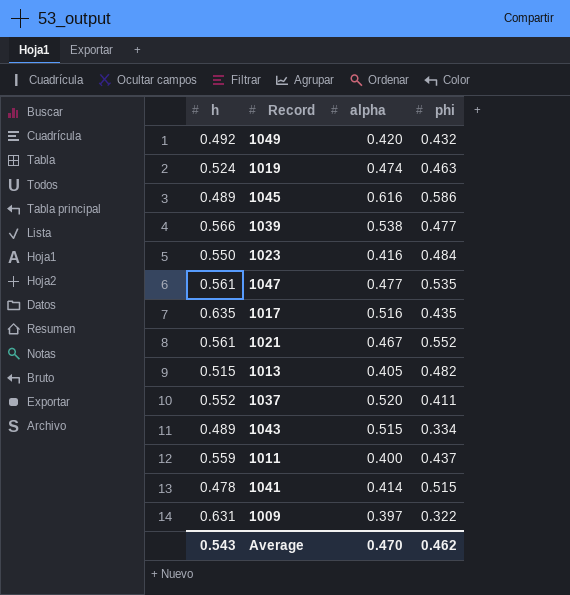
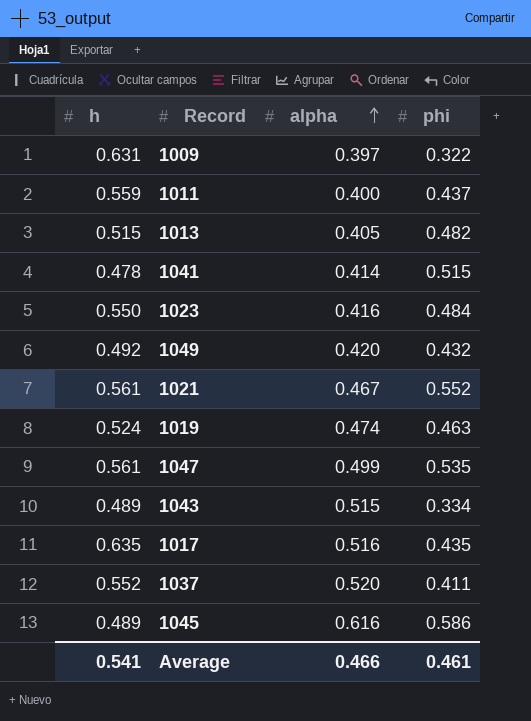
row order: none -> alpha ascending
row 1039: 0.566 | 0.538 | 0.477 -> none
1047 | alpha: 0.477 -> 0.499
Average | h: 0.543 -> 0.541
Average | alpha: 0.470 -> 0.466
Average | phi: 0.462 -> 0.461

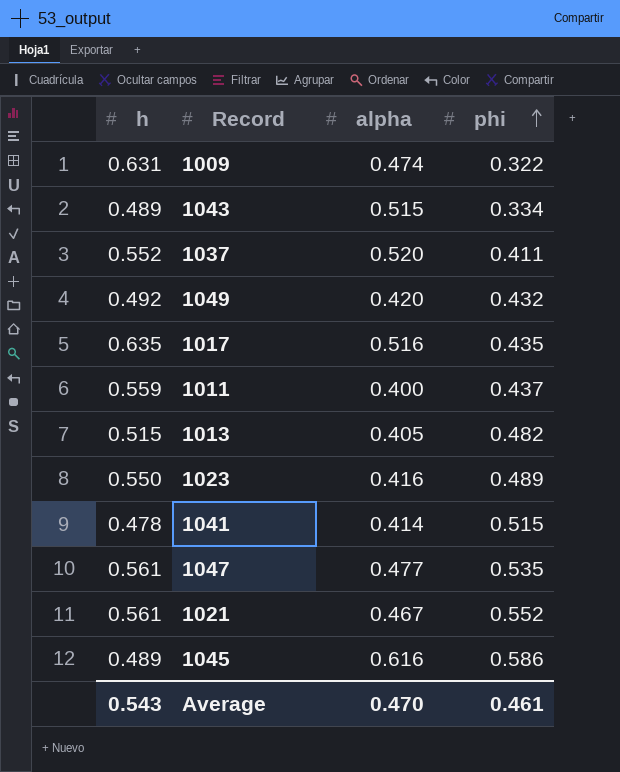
row order: alpha ascending -> phi ascending
row 1019: 0.524 | 0.474 | 0.463 -> none
1009 | alpha: 0.397 -> 0.474
1023 | phi: 0.484 -> 0.489
1047 | alpha: 0.499 -> 0.477
Average | h: 0.541 -> 0.543
Average | alpha: 0.466 -> 0.470

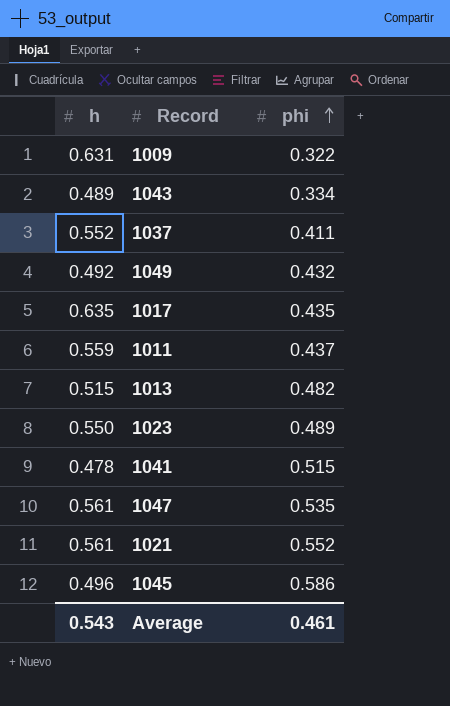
column alpha | position: 3 -> none
1045 | h: 0.489 -> 0.496

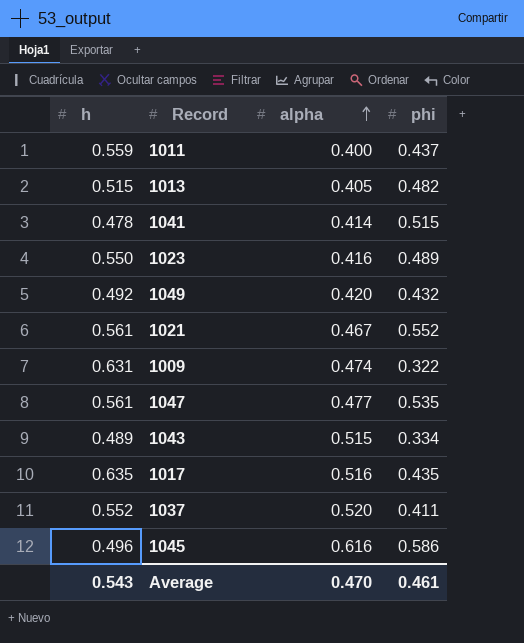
row order: phi ascending -> alpha ascending
column alpha | position: none -> 3

